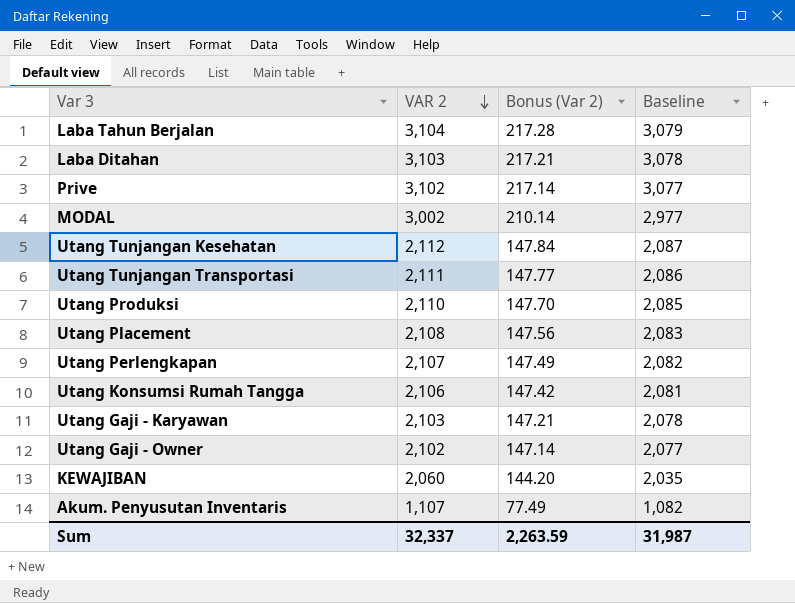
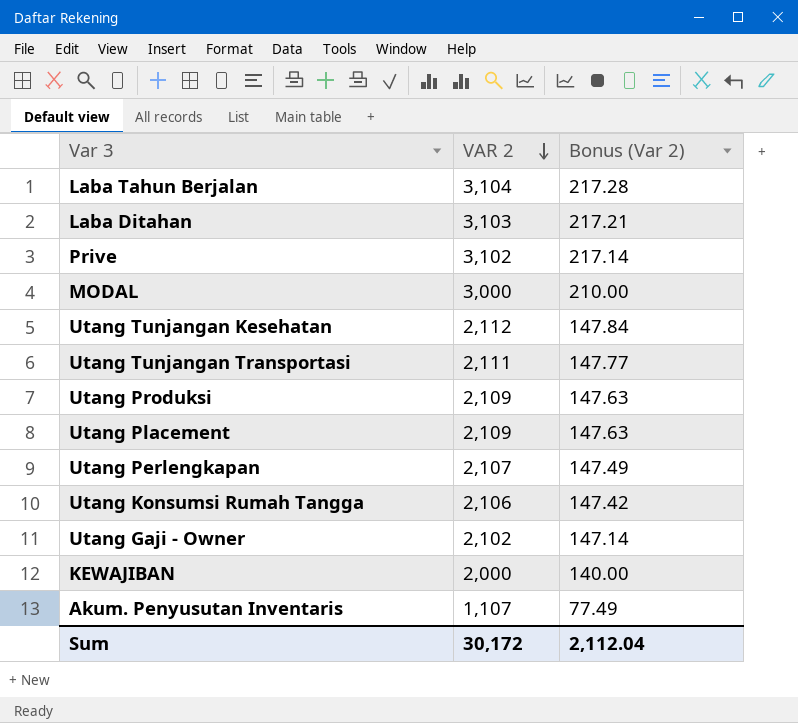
column Baseline | formula: [VAR 2] - 25 -> none
row Utang Gaji - Karyawan: 2,103 | 147.21 | 2,078 -> none
MODAL | VAR 2: 3,002 -> 3,000
MODAL | Bonus (Var 2): 210.14 -> 210.00
Utang Produksi | VAR 2: 2,110 -> 2,109
Utang Produksi | Bonus (Var 2): 147.70 -> 147.63
Utang Placement | VAR 2: 2,108 -> 2,109
Utang Placement | Bonus (Var 2): 147.56 -> 147.63
KEWAJIBAN | VAR 2: 2,060 -> 2,000
KEWAJIBAN | Bonus (Var 2): 144.20 -> 140.00
Sum | VAR 2: 32,337 -> 30,172
Sum | Bonus (Var 2): 2,263.59 -> 2,112.04

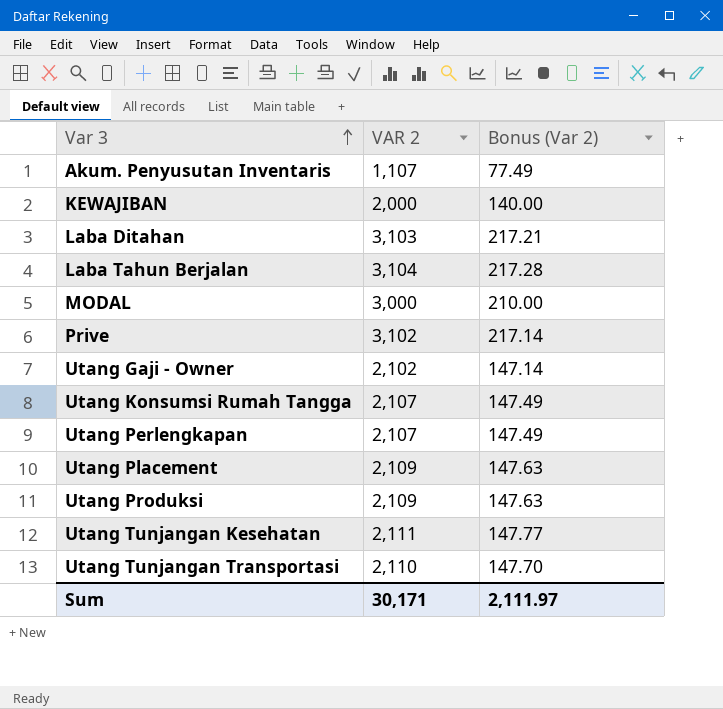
row order: VAR 2 descending -> Var 3 ascending
Utang Konsumsi Rumah Tangga | VAR 2: 2,106 -> 2,107
Utang Konsumsi Rumah Tangga | Bonus (Var 2): 147.42 -> 147.49
Utang Tunjangan Kesehatan | VAR 2: 2,112 -> 2,111
Utang Tunjangan Kesehatan | Bonus (Var 2): 147.84 -> 147.77
Utang Tunjangan Transportasi | VAR 2: 2,111 -> 2,110
Utang Tunjangan Transportasi | Bonus (Var 2): 147.77 -> 147.70
Sum | VAR 2: 30,172 -> 30,171
Sum | Bonus (Var 2): 2,112.04 -> 2,111.97

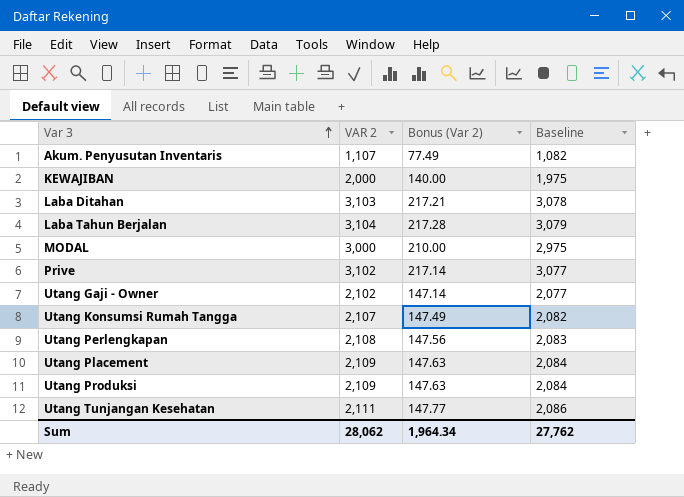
column Baseline | formula: none -> [VAR 2] - 25
row Utang Tunjangan Transportasi: 2,110 | 147.70 -> none
Utang Perlengkapan | VAR 2: 2,107 -> 2,108
Utang Perlengkapan | Bonus (Var 2): 147.49 -> 147.56
Sum | VAR 2: 30,171 -> 28,062
Sum | Bonus (Var 2): 2,111.97 -> 1,964.34

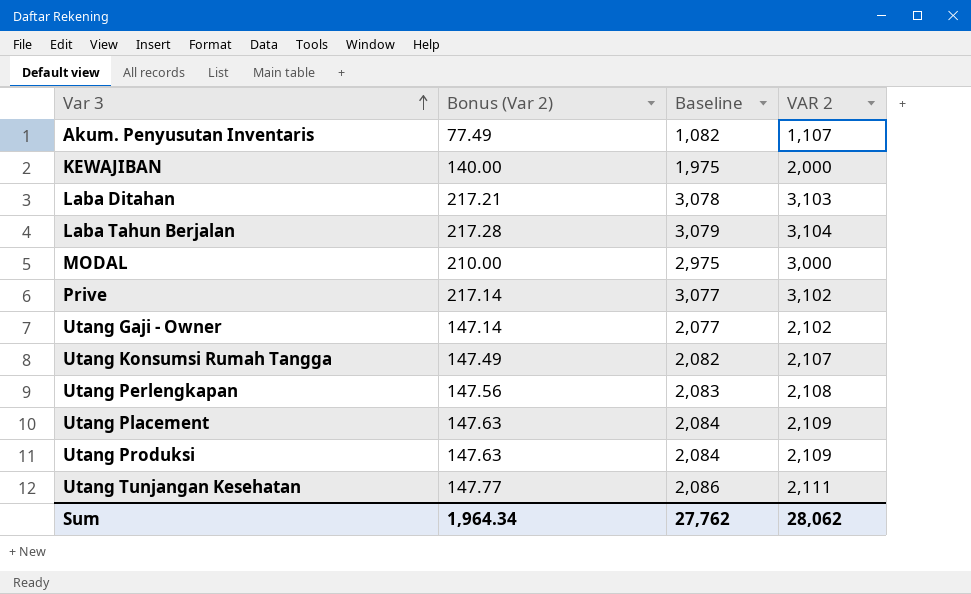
column VAR 2 | position: 2 -> 4

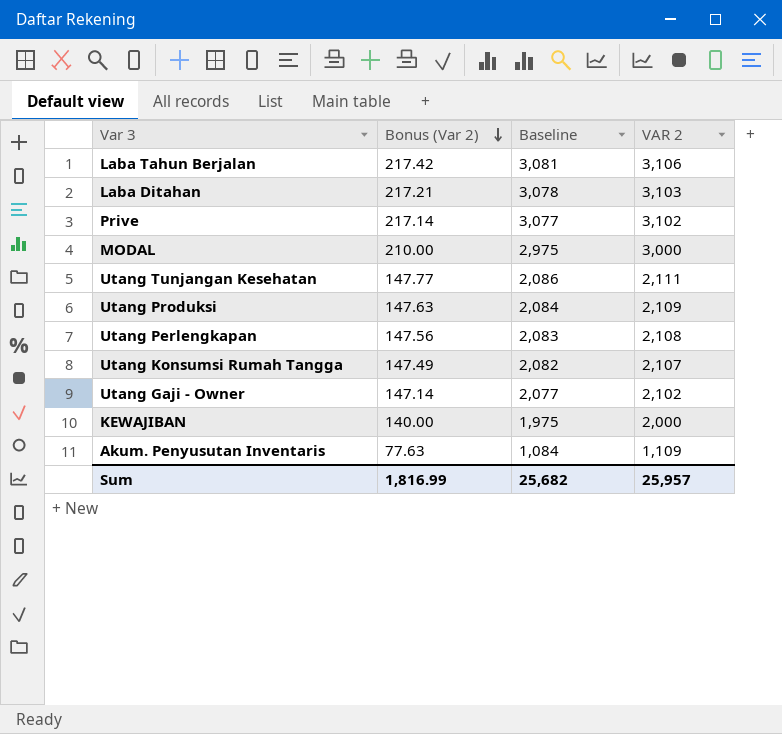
row order: Var 3 ascending -> Bonus (Var 2) descending
row Utang Placement: 147.63 | 2,084 | 2,109 -> none
Laba Tahun Berjalan | Bonus (Var 2): 217.28 -> 217.42
Laba Tahun Berjalan | Baseline: 3,079 -> 3,081
Laba Tahun Berjalan | VAR 2: 3,104 -> 3,106
Akum. Penyusutan Inventaris | Bonus (Var 2): 77.49 -> 77.63
Akum. Penyusutan Inventaris | Baseline: 1,082 -> 1,084
Akum. Penyusutan Inventaris | VAR 2: 1,107 -> 1,109
Sum | Bonus (Var 2): 1,964.34 -> 1,816.99
Sum | Baseline: 27,762 -> 25,682
Sum | VAR 2: 28,062 -> 25,957

